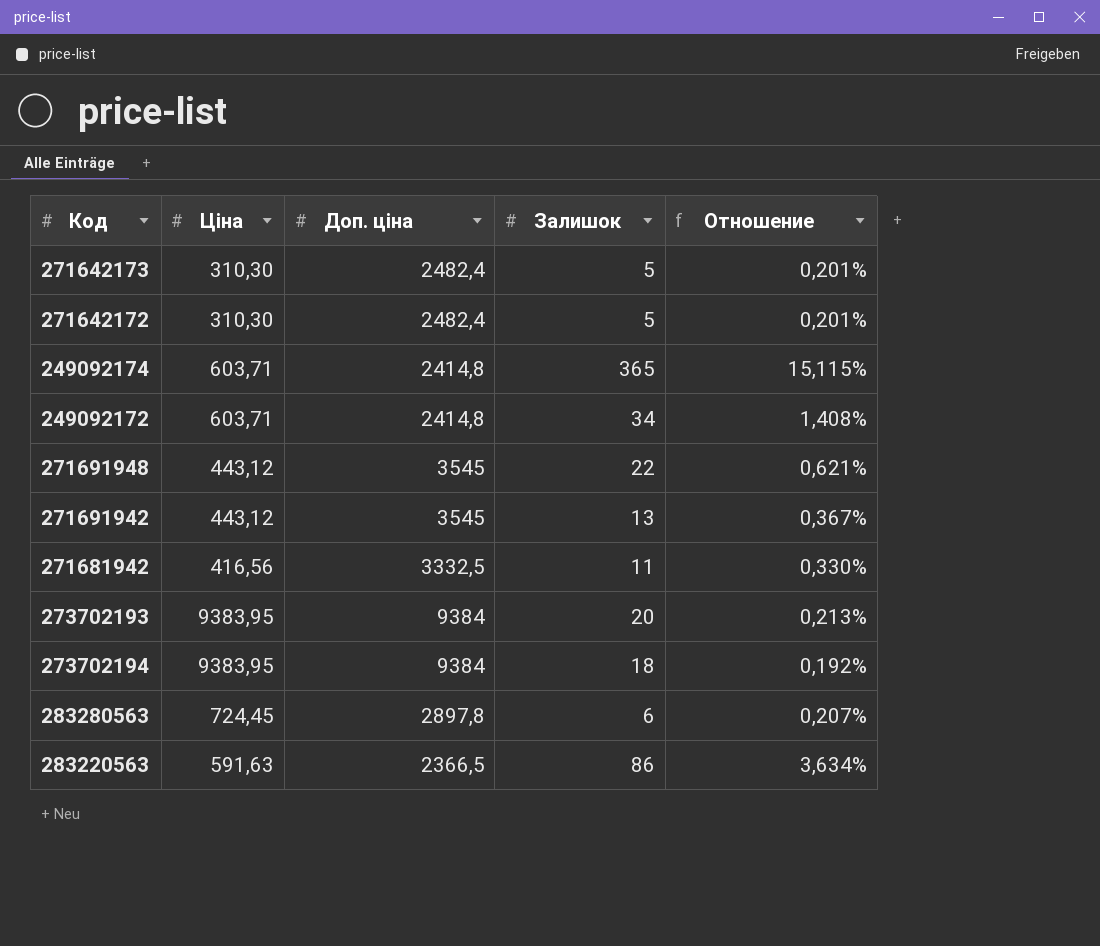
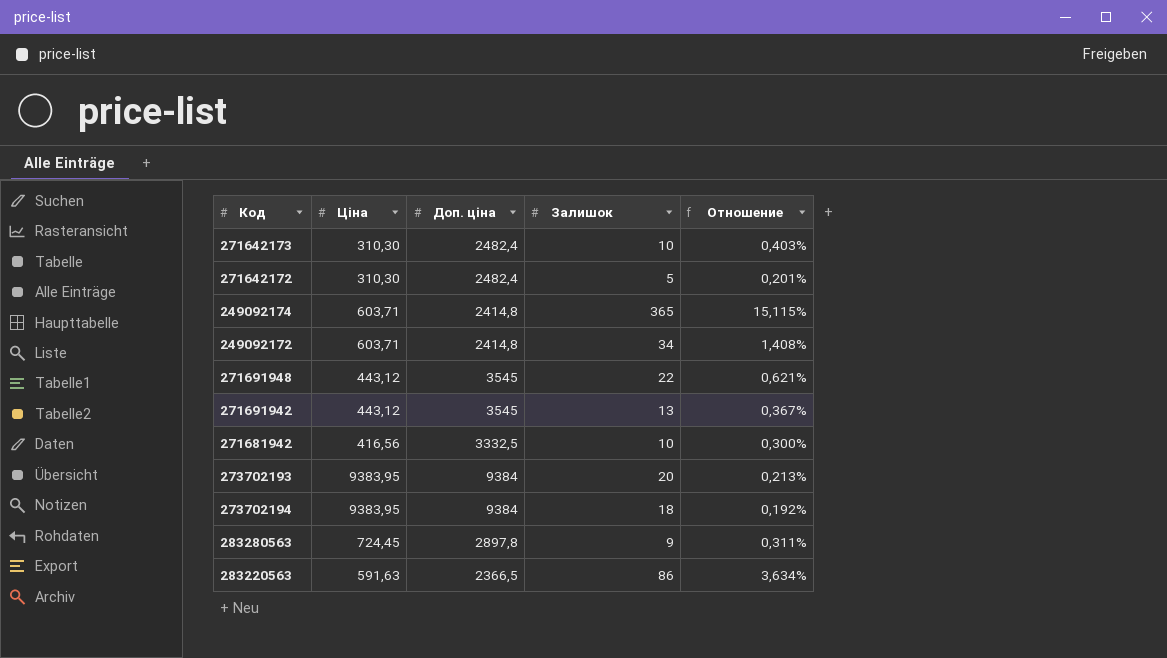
271642173 | Залишок: 5 -> 10
271642173 | Отношение: 0,201% -> 0,403%
271681942 | Залишок: 11 -> 10
271681942 | Отношение: 0,330% -> 0,300%
283280563 | Залишок: 6 -> 9
283280563 | Отношение: 0,207% -> 0,311%

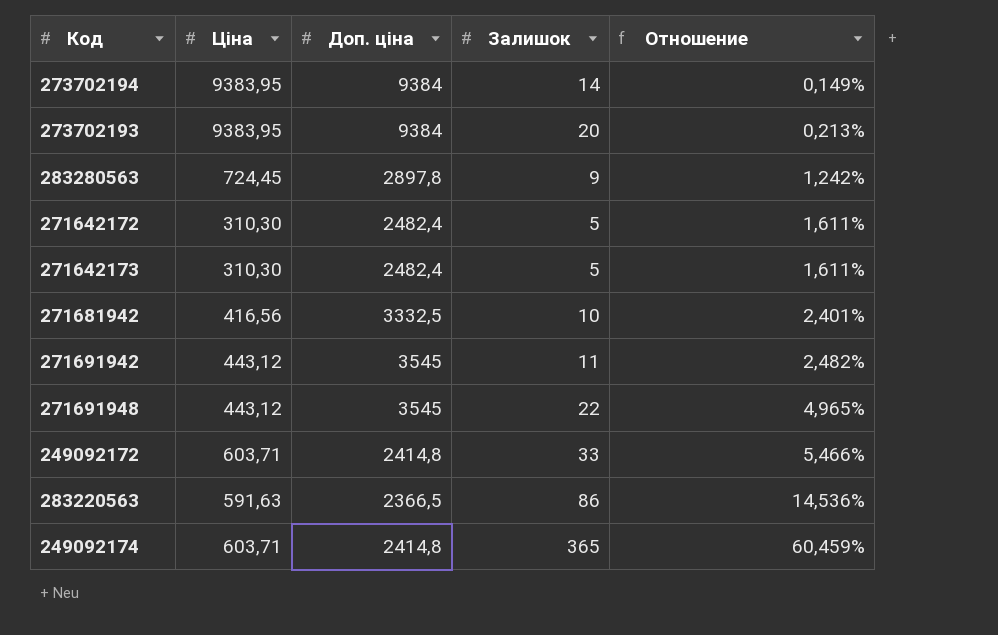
row order: none -> Отношение ascending
column Отношение | formula: [Залишок] / [Доп. ціна] -> [Залишок] / [Ціна]
273702194 | Залишок: 18 -> 14
271642173 | Залишок: 10 -> 5
271691942 | Залишок: 13 -> 11
249092172 | Залишок: 34 -> 33

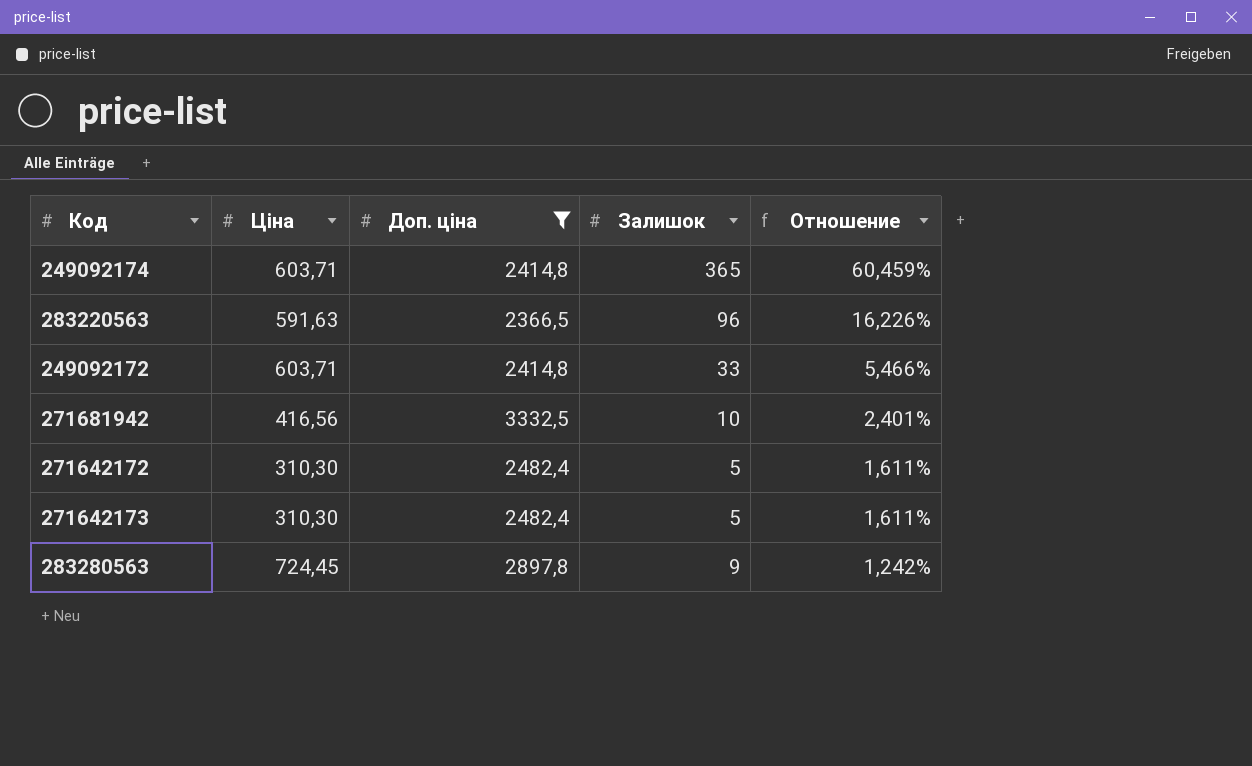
filter: none -> Доп. ціна <= 3332,5
row order: Отношение ascending -> Отношение descending
283220563 | Залишок: 86 -> 96
283220563 | Отношение: 14,536% -> 16,226%

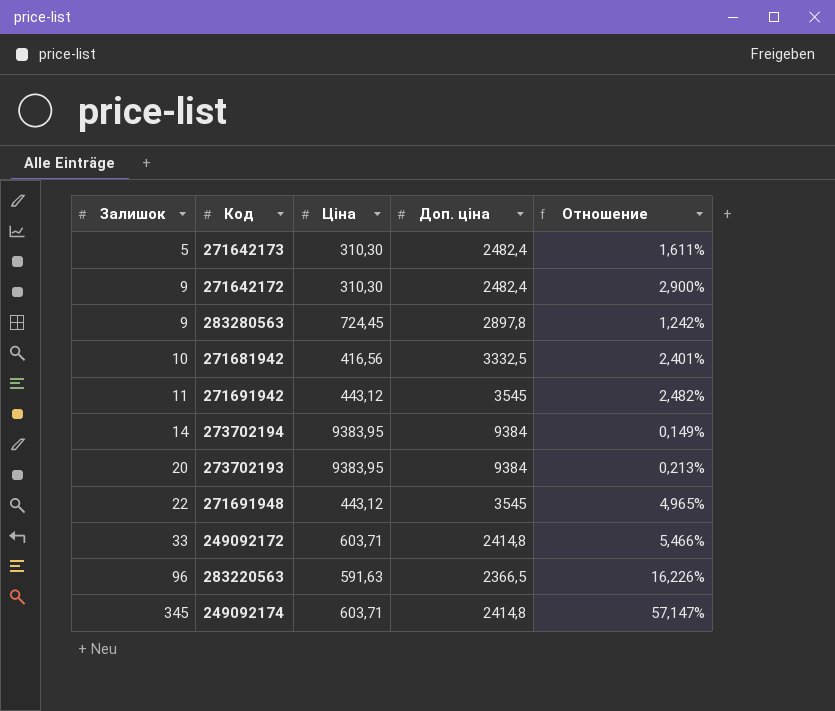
filter: Доп. ціна <= 3332,5 -> none
row order: Отношение descending -> Залишок ascending
column Залишок | position: 4 -> 1
271642172 | Залишок: 5 -> 9
271642172 | Отношение: 1,611% -> 2,900%
249092174 | Залишок: 365 -> 345
249092174 | Отношение: 60,459% -> 57,147%

